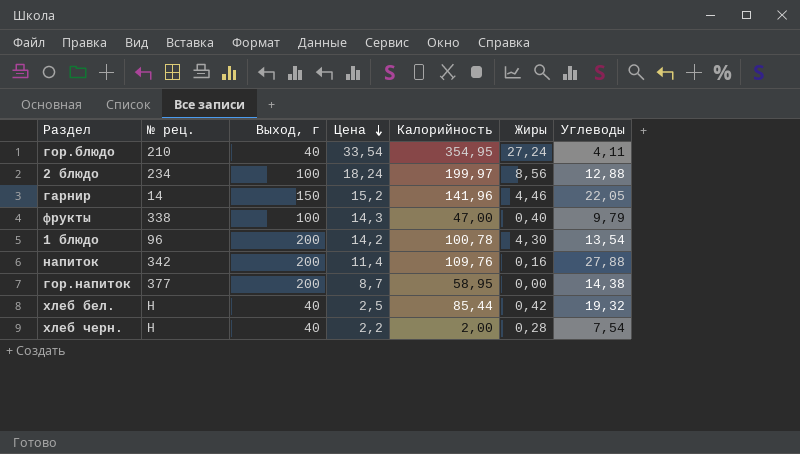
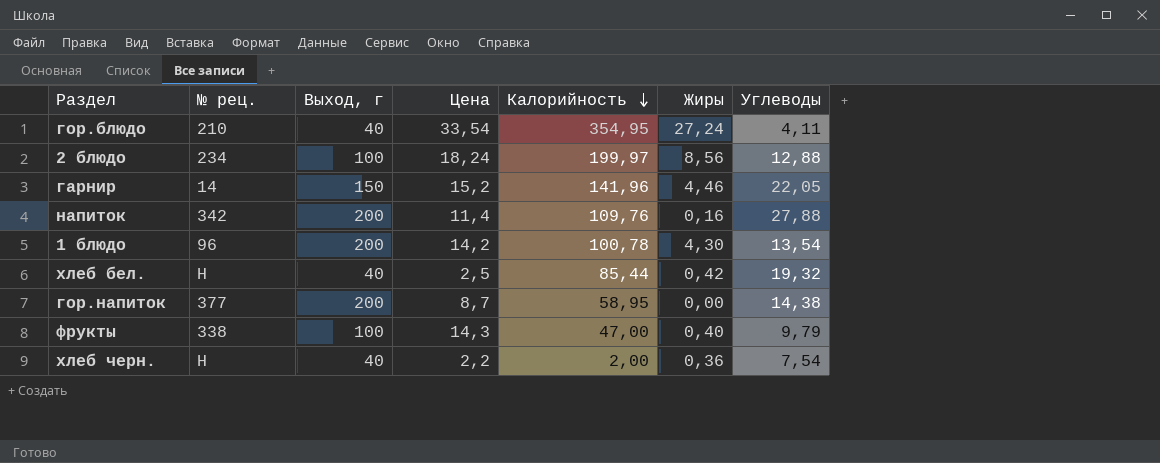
row order: Цена descending -> Калорийность descending
хлеб черн. | Жиры: 0,28 -> 0,36

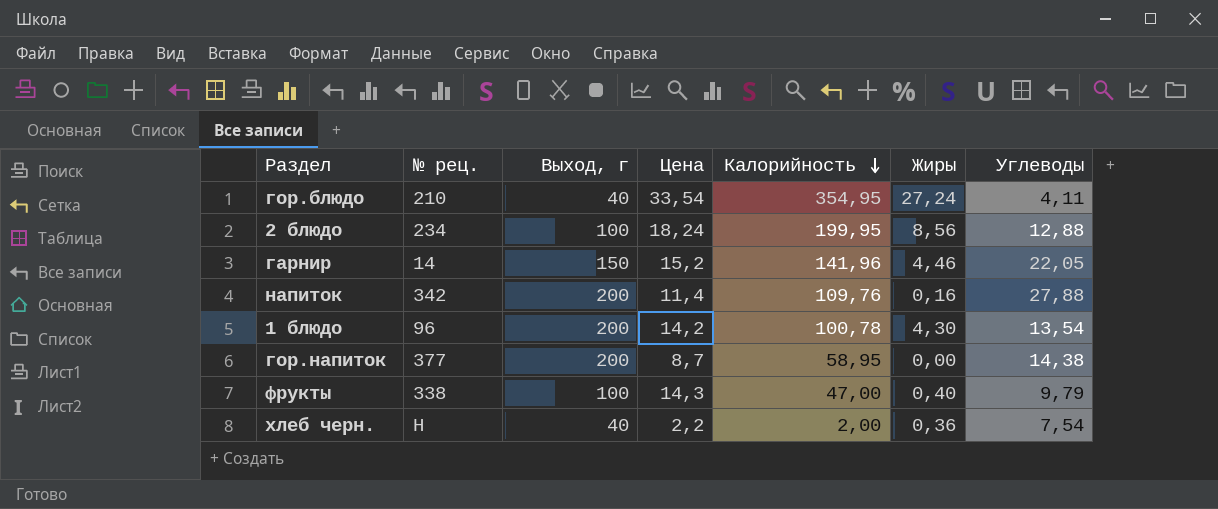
row хлеб бел.: Н | 40 | 2,5 | 85,44 | 0,42 | 19,32 -> none
2 блюдо | Калорийность: 199,97 -> 199,95

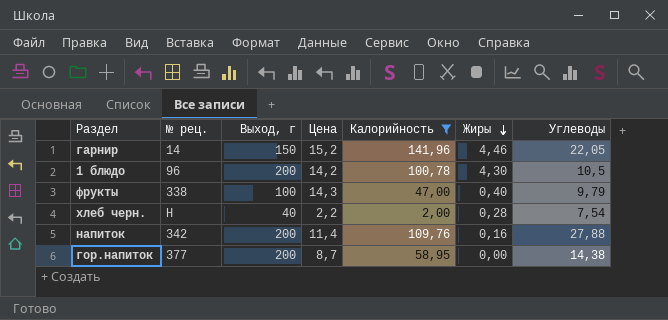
filter: none -> Калорийность <= 141,96
row order: Калорийность descending -> Жиры descending
1 блюдо | Углеводы: 13,54 -> 10,5
хлеб черн. | Жиры: 0,36 -> 0,28

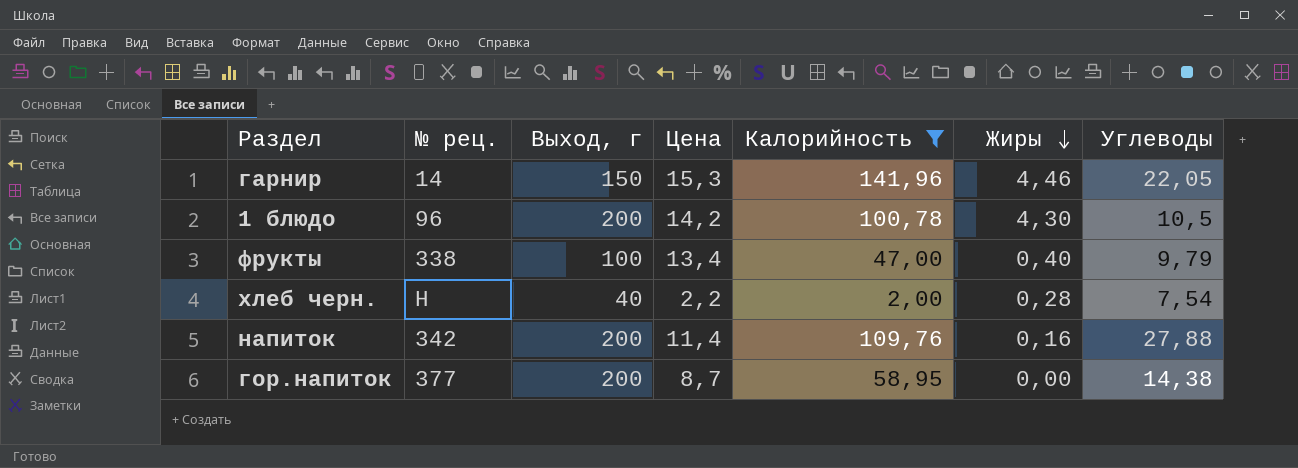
гарнир | Цена: 15,2 -> 15,3
фрукты | Цена: 14,3 -> 13,4

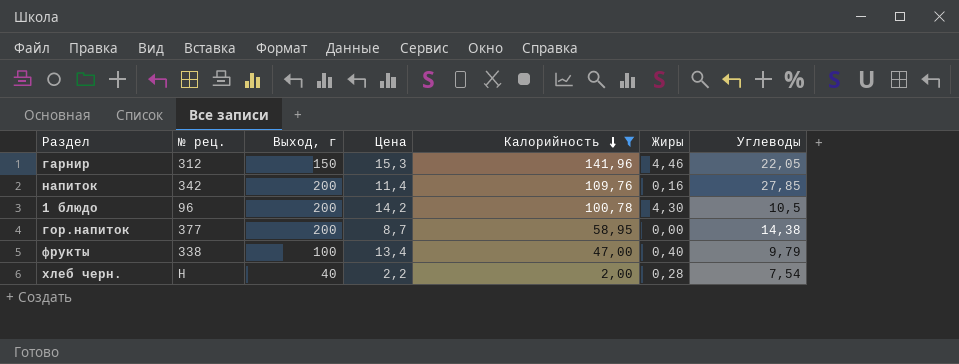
row order: Жиры descending -> Калорийность descending
гарнир | № рец.: 14 -> 312
напиток | Углеводы: 27,88 -> 27,85

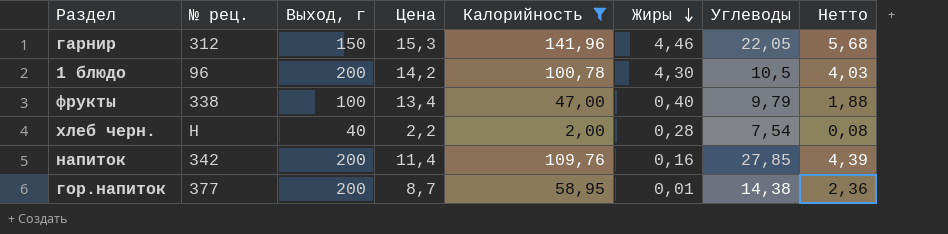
row order: Калорийность descending -> Жиры descending
column Нетто | formula: none -> [Калорийность] * 0,04
гор.напиток | Жиры: 0,00 -> 0,01

